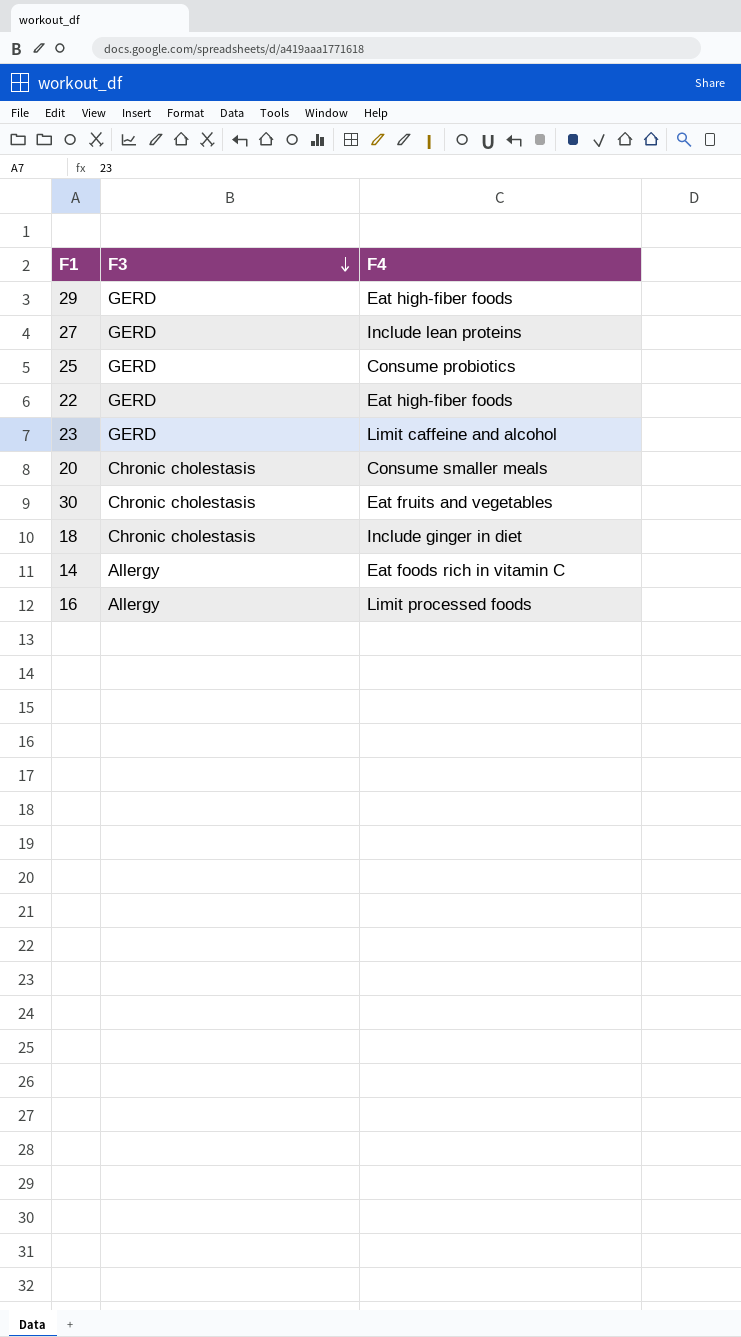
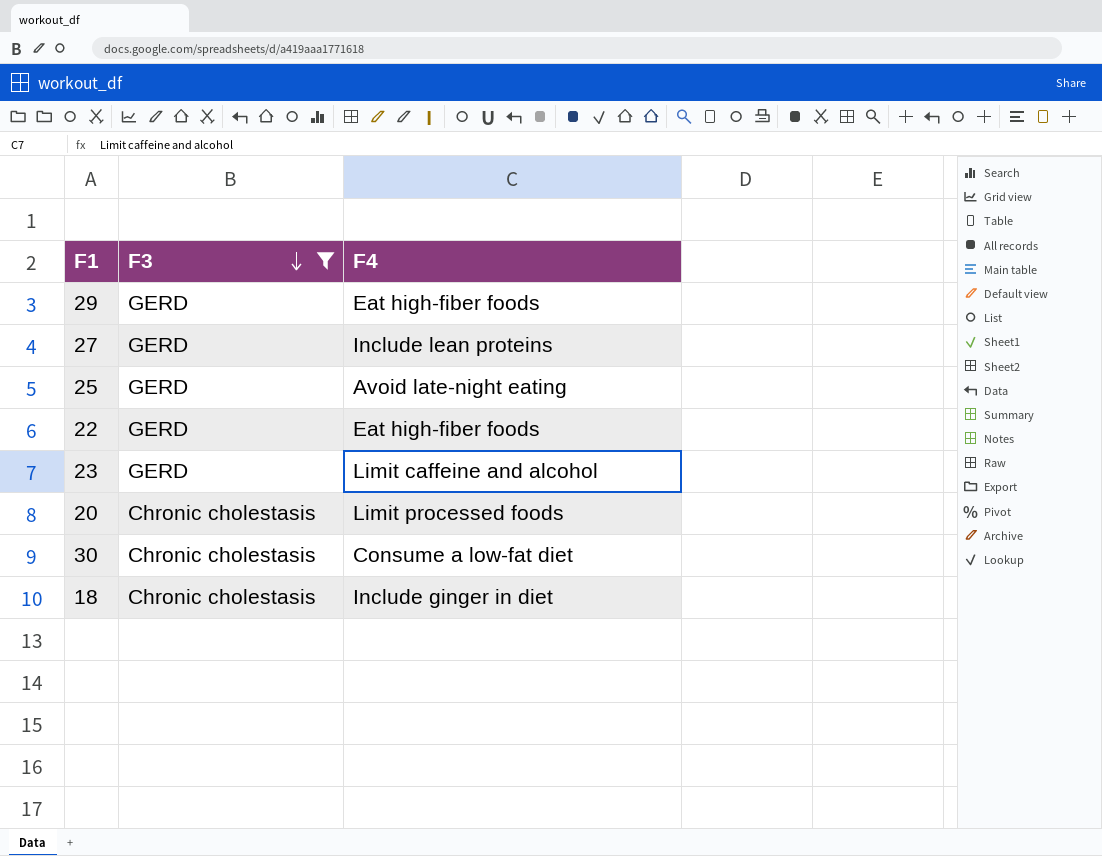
filter: none -> F3 != Allergy
25 | F4: Consume probiotics -> Avoid late-night eating
20 | F4: Consume smaller meals -> Limit processed foods
30 | F4: Eat fruits and vegetables -> Consume a low-fat diet

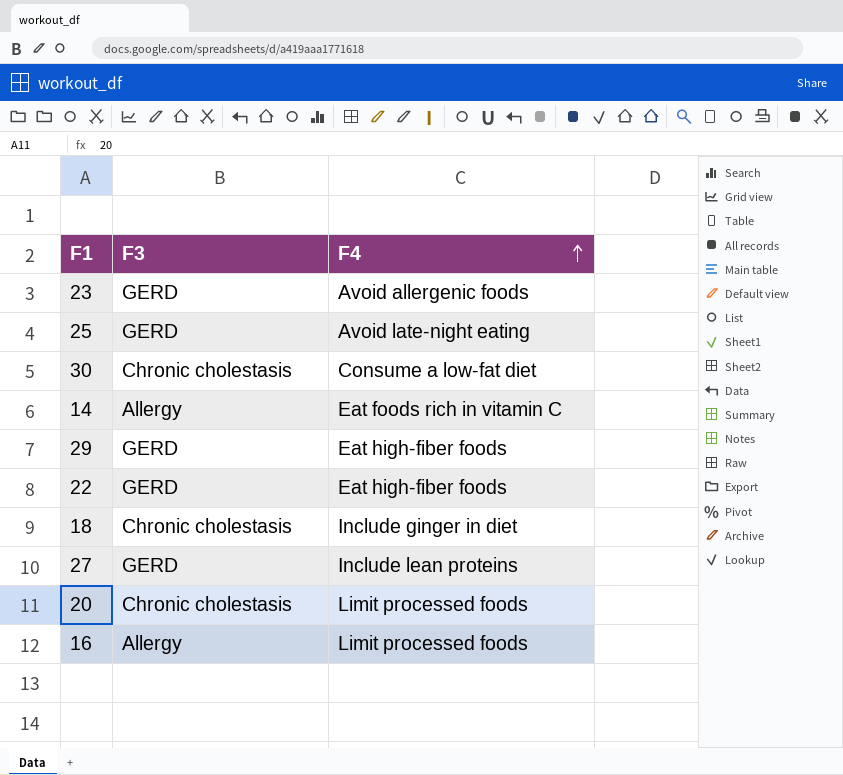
filter: F3 != Allergy -> none
row order: F3 descending -> F4 ascending
23 | F4: Limit caffeine and alcohol -> Avoid allergenic foods

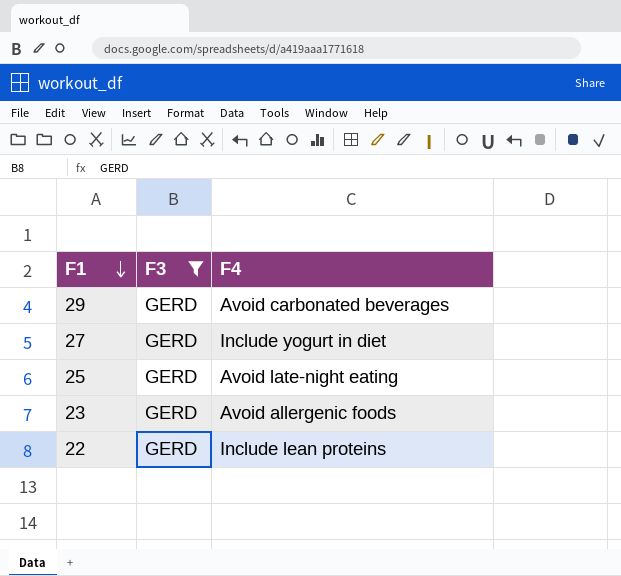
filter: none -> F3 = GERD
row order: F4 ascending -> F1 descending
29 | F4: Eat high-fiber foods -> Avoid carbonated beverages
27 | F4: Include lean proteins -> Include yogurt in diet
22 | F4: Eat high-fiber foods -> Include lean proteins

